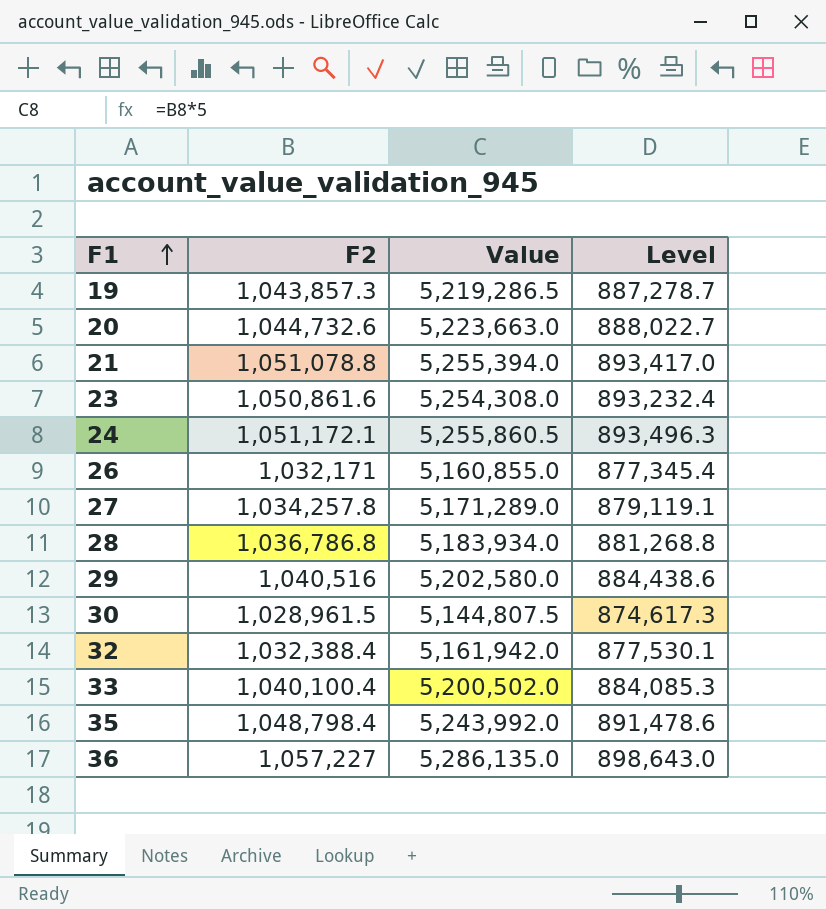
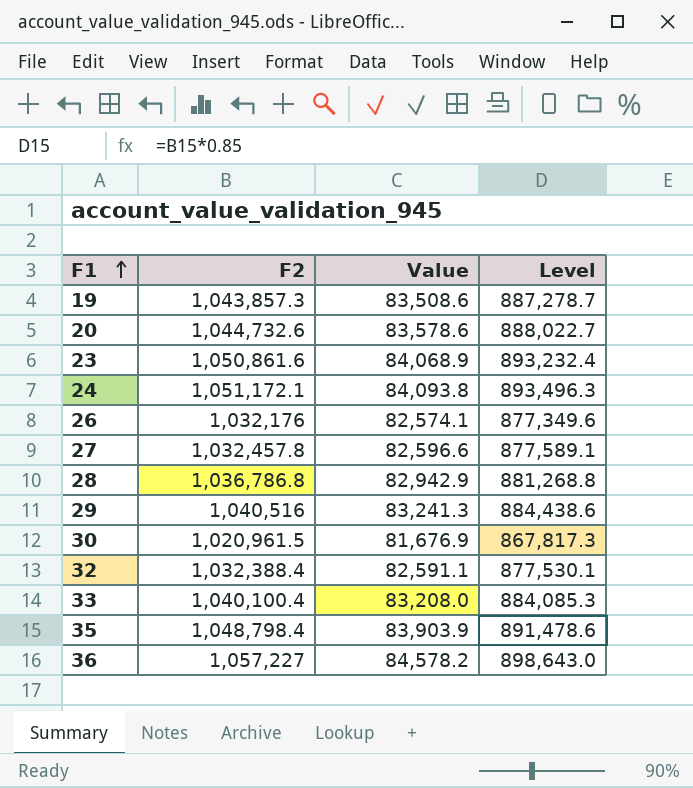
column Value | formula: [F2] * 5 -> [F2] * 0.08
row 21: 1,051,078.8 | 5,255,394.0 | 893,417.0 -> none
26 | F2: 1,032,171 -> 1,032,176
26 | Level: 877,345.4 -> 877,349.6
27 | F2: 1,034,257.8 -> 1,032,457.8
27 | Level: 879,119.1 -> 877,589.1
30 | F2: 1,028,961.5 -> 1,020,961.5
30 | Level: 874,617.3 -> 867,817.3

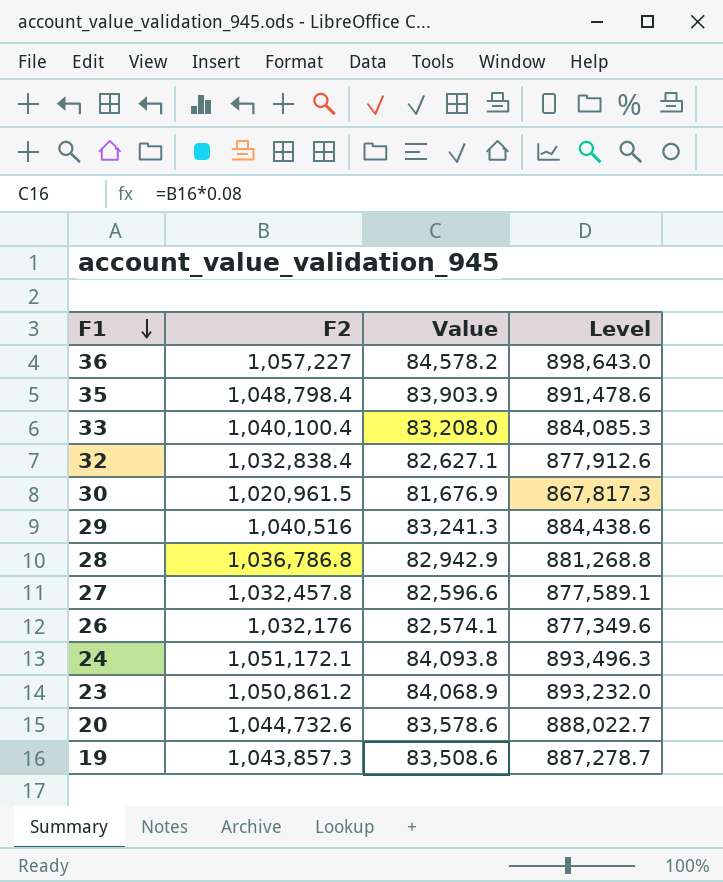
row order: F1 ascending -> F1 descending
32 | F2: 1,032,388.4 -> 1,032,838.4
32 | Value: 82,591.1 -> 82,627.1
32 | Level: 877,530.1 -> 877,912.6
23 | F2: 1,050,861.6 -> 1,050,861.2
23 | Level: 893,232.4 -> 893,232.0

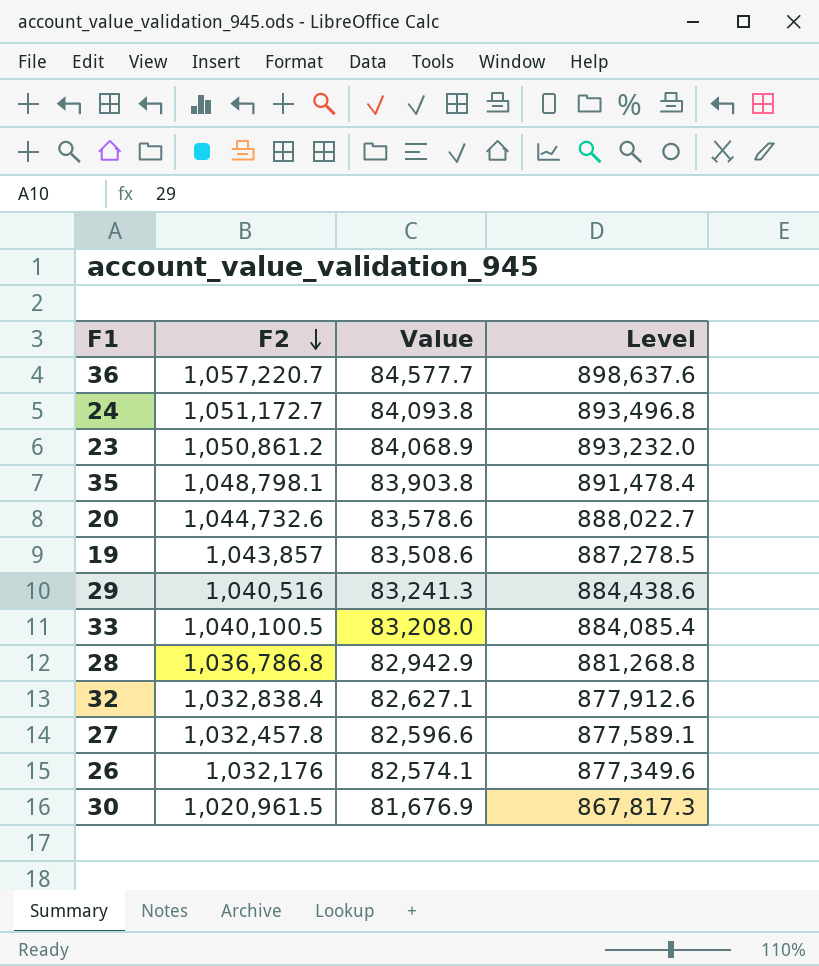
row order: F1 descending -> F2 descending
36 | F2: 1,057,227 -> 1,057,220.7
36 | Value: 84,578.2 -> 84,577.7
36 | Level: 898,643.0 -> 898,637.6
24 | F2: 1,051,172.1 -> 1,051,172.7
24 | Level: 893,496.3 -> 893,496.8
35 | F2: 1,048,798.4 -> 1,048,798.1
35 | Value: 83,903.9 -> 83,903.8
35 | Level: 891,478.6 -> 891,478.4
19 | F2: 1,043,857.3 -> 1,043,857
19 | Level: 887,278.7 -> 887,278.5
33 | F2: 1,040,100.4 -> 1,040,100.5
33 | Level: 884,085.3 -> 884,085.4

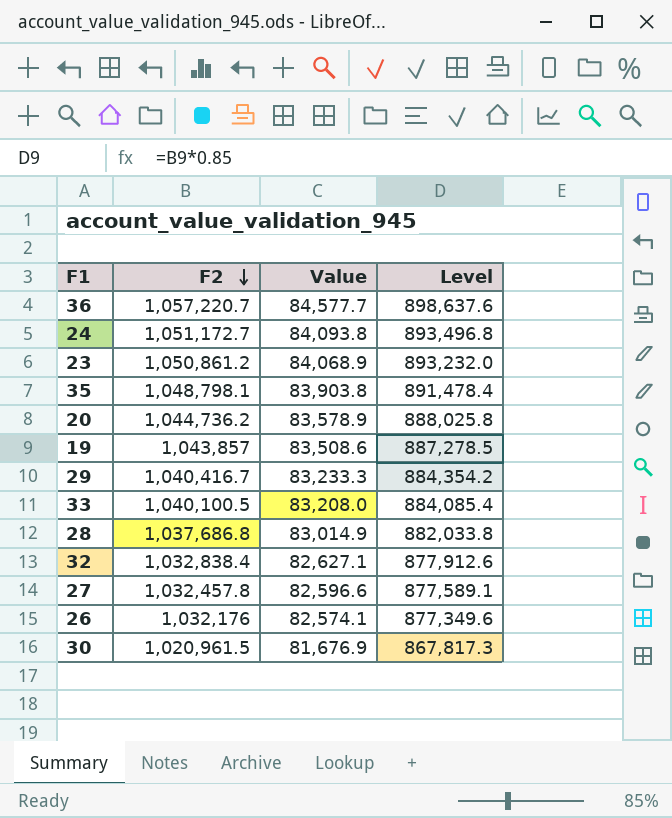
20 | F2: 1,044,732.6 -> 1,044,736.2
20 | Value: 83,578.6 -> 83,578.9
20 | Level: 888,022.7 -> 888,025.8
29 | F2: 1,040,516 -> 1,040,416.7
29 | Value: 83,241.3 -> 83,233.3
29 | Level: 884,438.6 -> 884,354.2
28 | F2: 1,036,786.8 -> 1,037,686.8
28 | Value: 82,942.9 -> 83,014.9
28 | Level: 881,268.8 -> 882,033.8

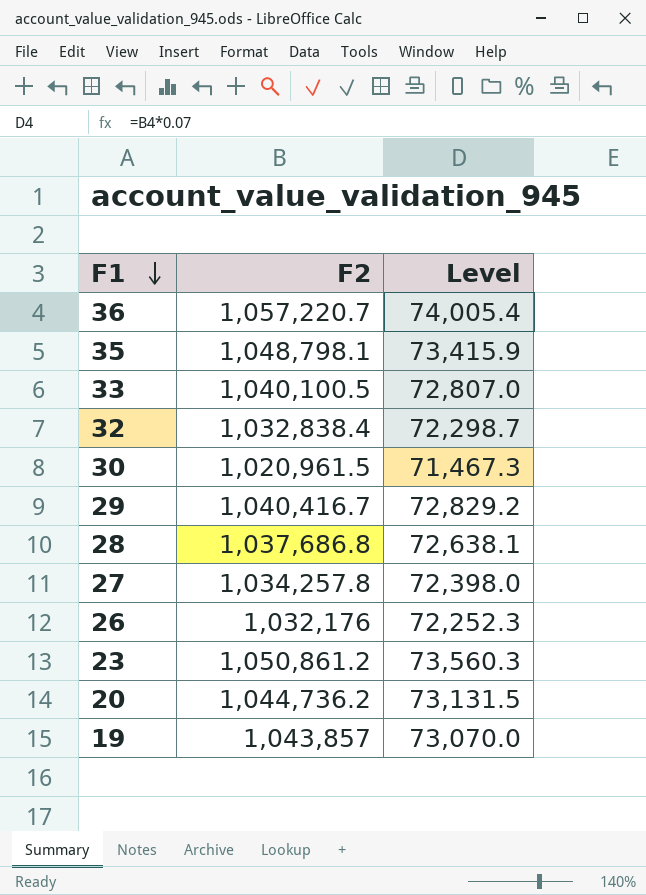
row order: F2 descending -> F1 descending
column Value | formula: [F2] * 0.08 -> none
column Level | formula: [F2] * 0.85 -> [F2] * 0.07
row 24: 1,051,172.7 | 84,093.8 | 893,496.8 -> none
27 | F2: 1,032,457.8 -> 1,034,257.8

